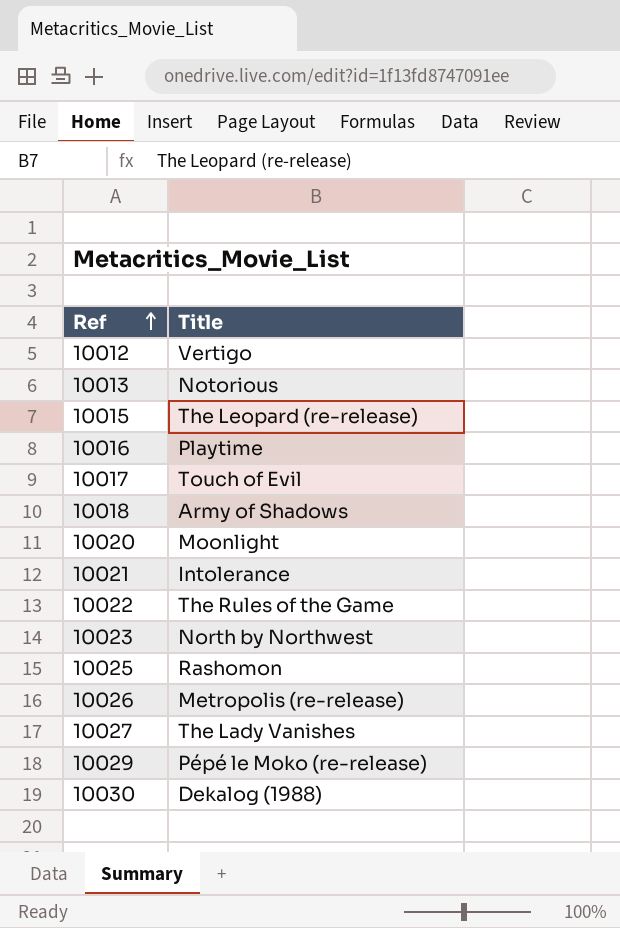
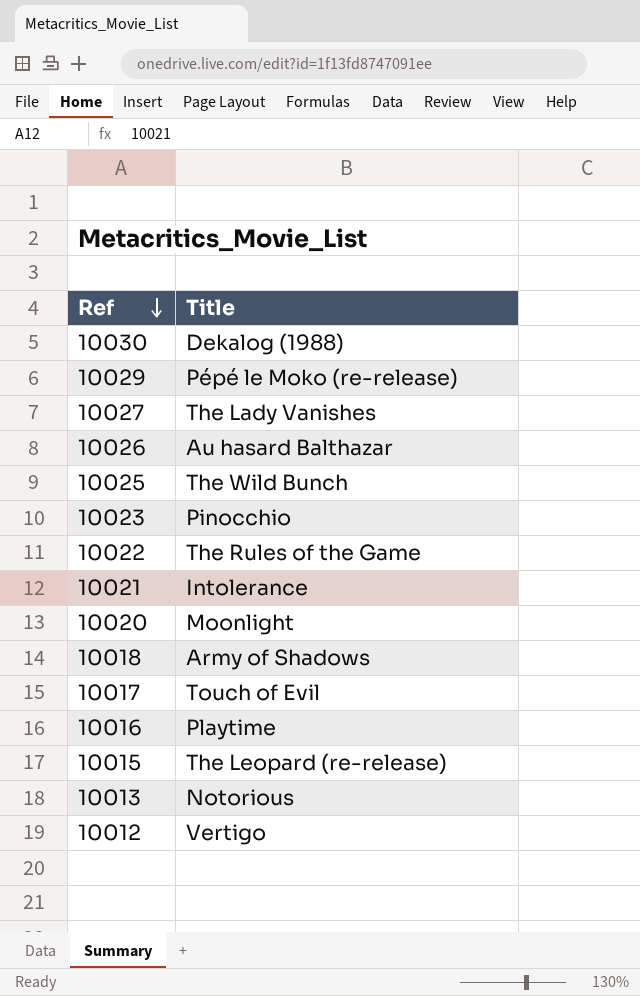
row order: Ref ascending -> Ref descending
10026 | Title: Metropolis (re-release) -> Au hasard Balthazar
10025 | Title: Rashomon -> The Wild Bunch
10023 | Title: North by Northwest -> Pinocchio

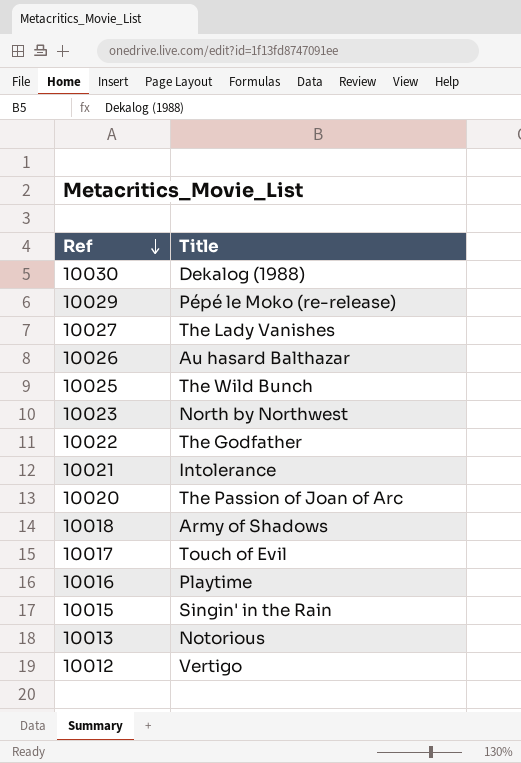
10023 | Title: Pinocchio -> North by Northwest
10022 | Title: The Rules of the Game -> The Godfather
10020 | Title: Moonlight -> The Passion of Joan of Arc
10015 | Title: The Leopard (re-release) -> Singin' in the Rain

